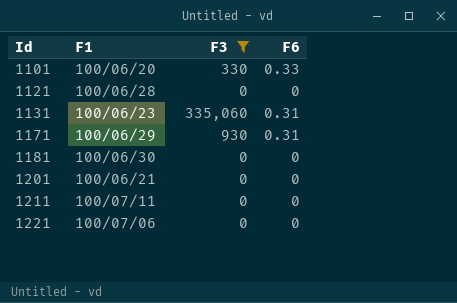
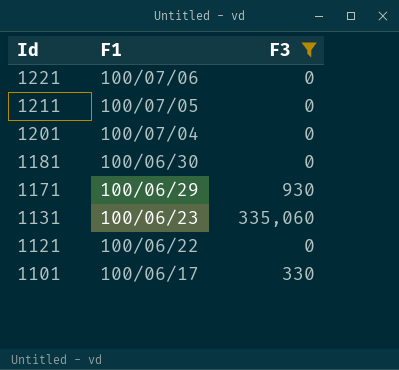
row order: Id ascending -> Id descending
column F6 | position: 4 -> none
1211 | F1: 100/07/11 -> 100/07/05
1201 | F1: 100/06/21 -> 100/07/04
1121 | F1: 100/06/28 -> 100/06/22
1101 | F1: 100/06/20 -> 100/06/17

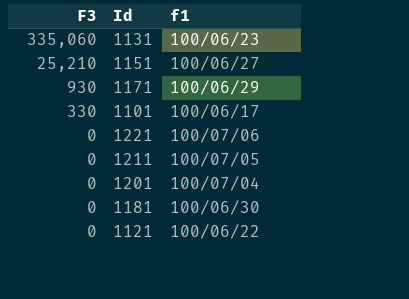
filter: F3 != 25,210 -> none
row order: Id descending -> F3 descending
column F3 | position: 3 -> 1
column name: F1 -> f1

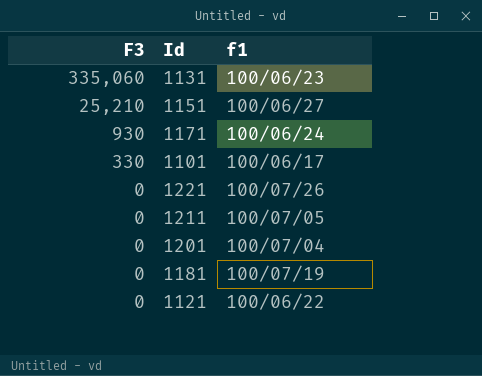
1171 | f1: 100/06/29 -> 100/06/24
1221 | f1: 100/07/06 -> 100/07/26
1181 | f1: 100/06/30 -> 100/07/19

